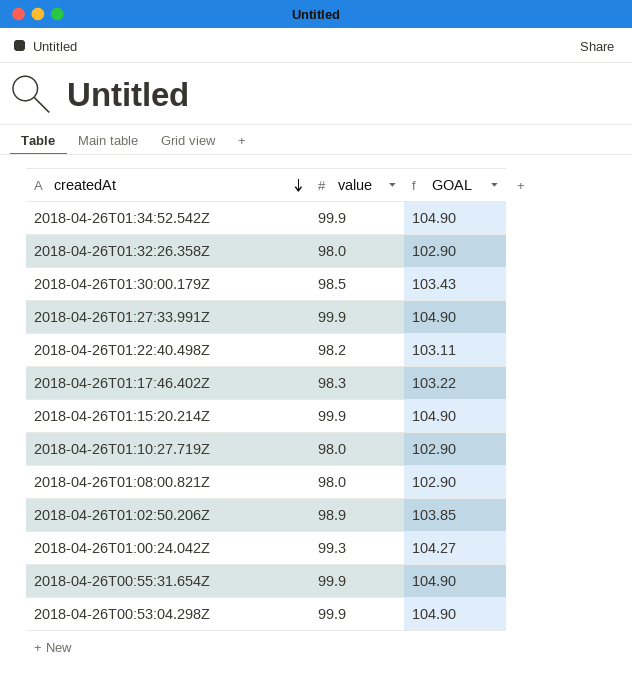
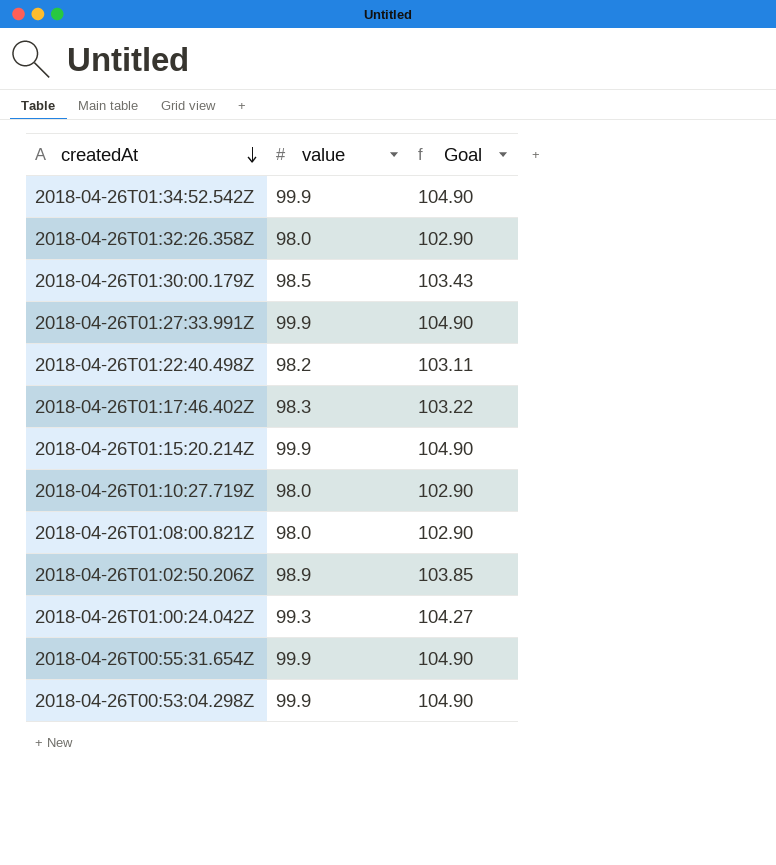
column name: GOAL -> Goal

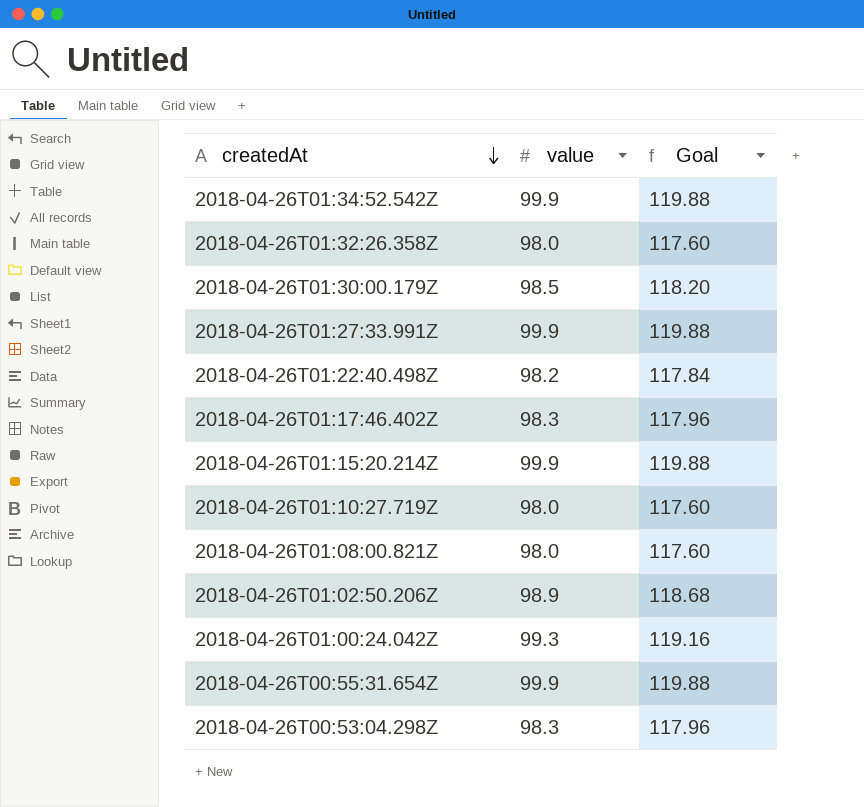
column Goal | formula: [value] * 1.05 -> [value] * 1.2
2018-04-26T00:53:04.298Z | value: 99.9 -> 98.3

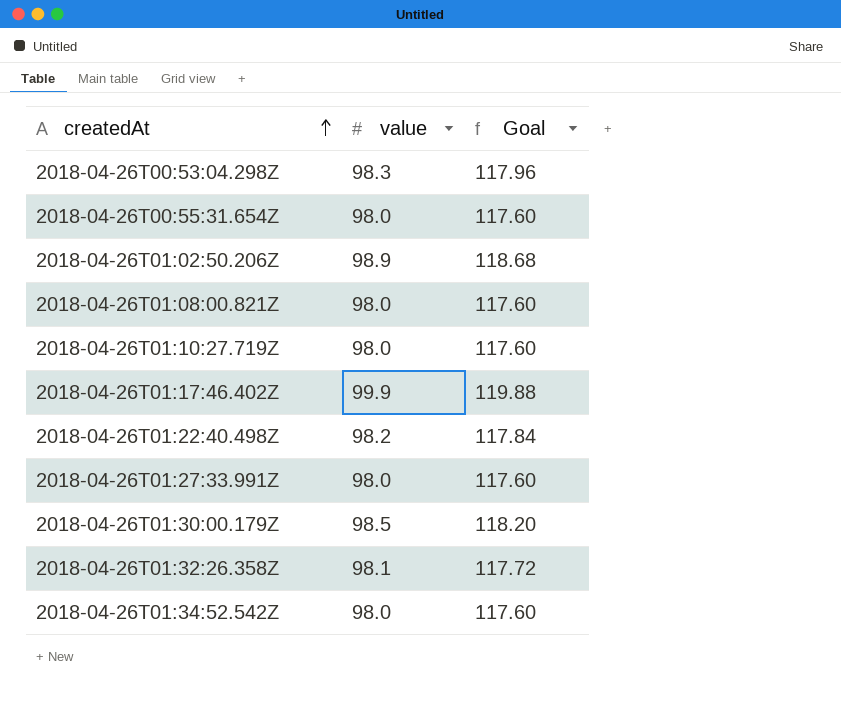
row order: createdAt descending -> createdAt ascending
row 2018-04-26T01:15:20.214Z: 99.9 | 119.88 -> none
row 2018-04-26T01:00:24.042Z: 99.3 | 119.16 -> none
2018-04-26T00:55:31.654Z | value: 99.9 -> 98.0
2018-04-26T00:55:31.654Z | Goal: 119.88 -> 117.60
2018-04-26T01:17:46.402Z | value: 98.3 -> 99.9
2018-04-26T01:17:46.402Z | Goal: 117.96 -> 119.88
2018-04-26T01:27:33.991Z | value: 99.9 -> 98.0
2018-04-26T01:27:33.991Z | Goal: 119.88 -> 117.60
2018-04-26T01:32:26.358Z | value: 98.0 -> 98.1
2018-04-26T01:32:26.358Z | Goal: 117.60 -> 117.72
2018-04-26T01:34:52.542Z | value: 99.9 -> 98.0
2018-04-26T01:34:52.542Z | Goal: 119.88 -> 117.60

